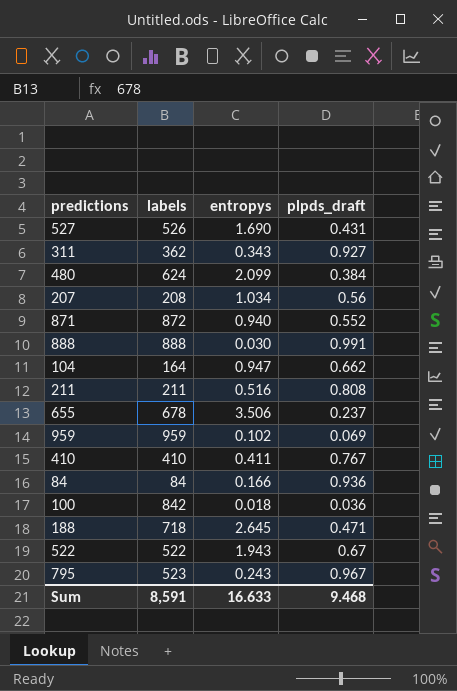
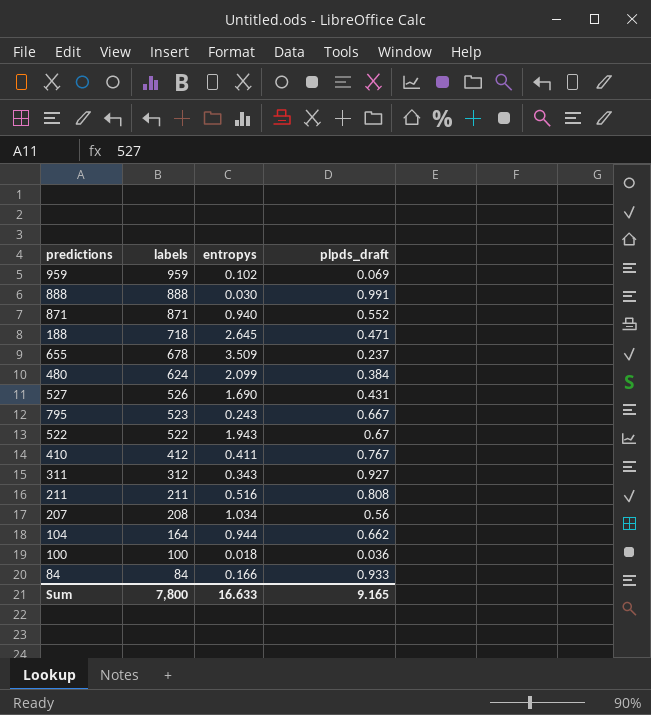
row order: none -> labels descending
871 | labels: 872 -> 871
655 | entropys: 3.506 -> 3.509
795 | plpds_draft: 0.967 -> 0.667
410 | labels: 410 -> 412
311 | labels: 362 -> 312
104 | entropys: 0.947 -> 0.944
100 | labels: 842 -> 100
84 | plpds_draft: 0.936 -> 0.933
Sum | labels: 8,591 -> 7,800
Sum | plpds_draft: 9.468 -> 9.165

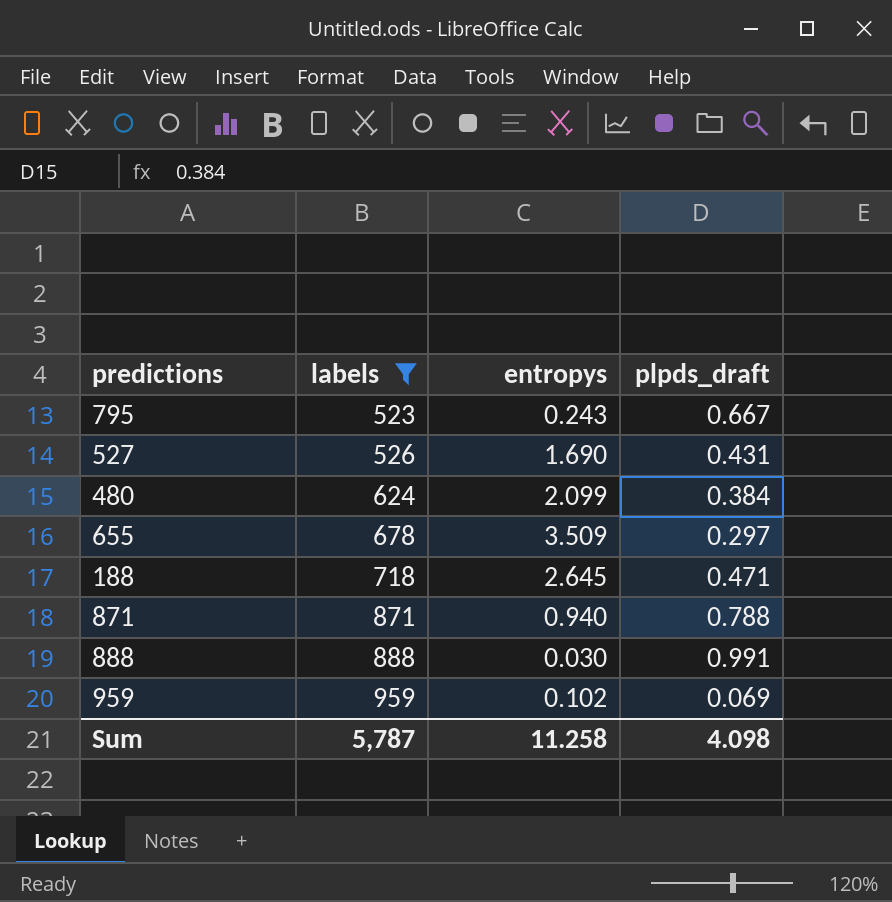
filter: none -> labels >= 523
row order: labels descending -> labels ascending
655 | plpds_draft: 0.237 -> 0.297
871 | plpds_draft: 0.552 -> 0.788
Sum | labels: 7,800 -> 5,787
Sum | entropys: 16.633 -> 11.258
Sum | plpds_draft: 9.165 -> 4.098

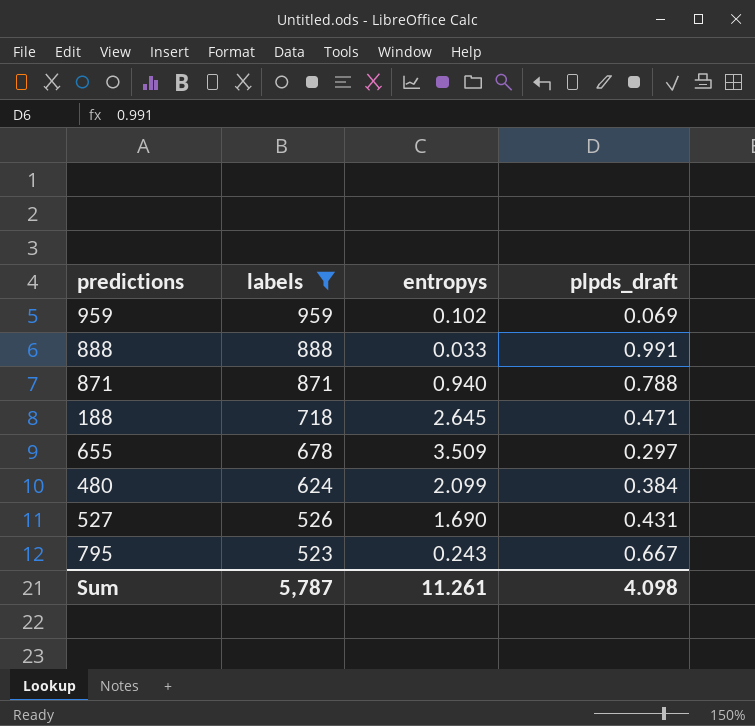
row order: labels ascending -> labels descending
888 | entropys: 0.030 -> 0.033
Sum | entropys: 11.258 -> 11.261

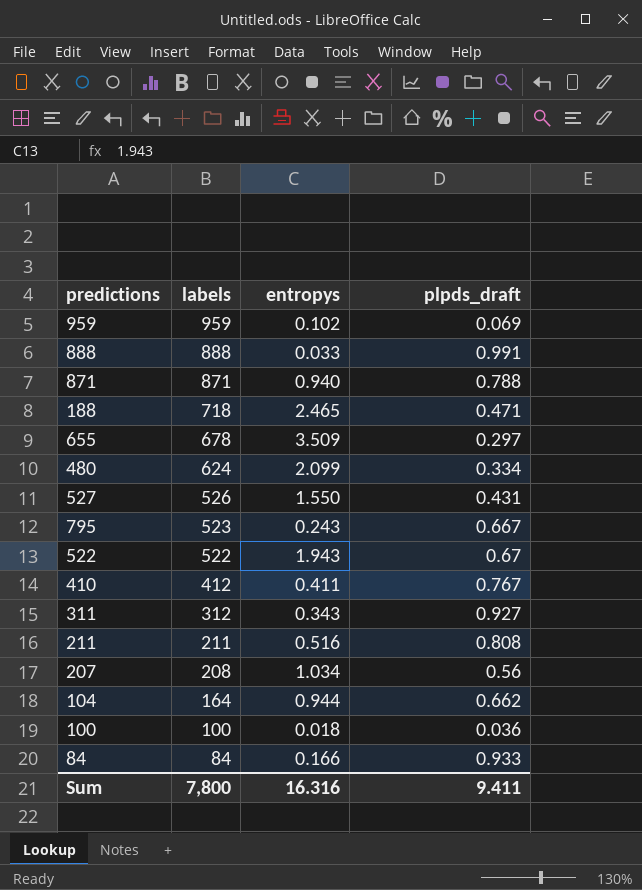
filter: labels >= 523 -> none
188 | entropys: 2.645 -> 2.465
480 | plpds_draft: 0.384 -> 0.334
527 | entropys: 1.690 -> 1.550
Sum | labels: 5,787 -> 7,800
Sum | entropys: 11.261 -> 16.316
Sum | plpds_draft: 4.098 -> 9.411

